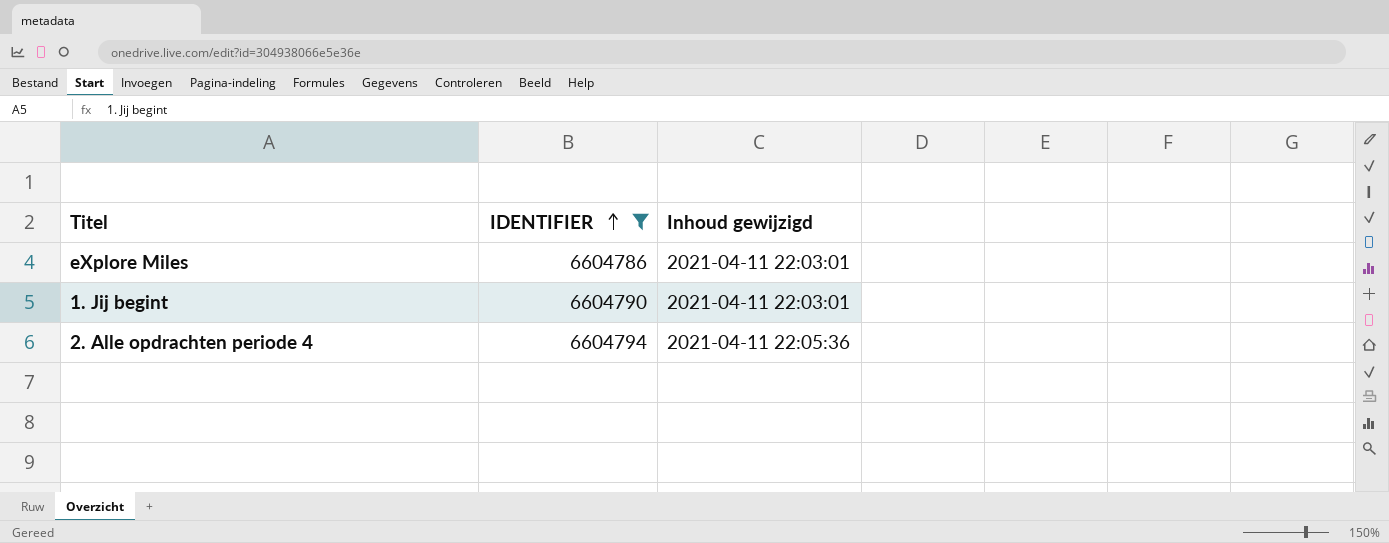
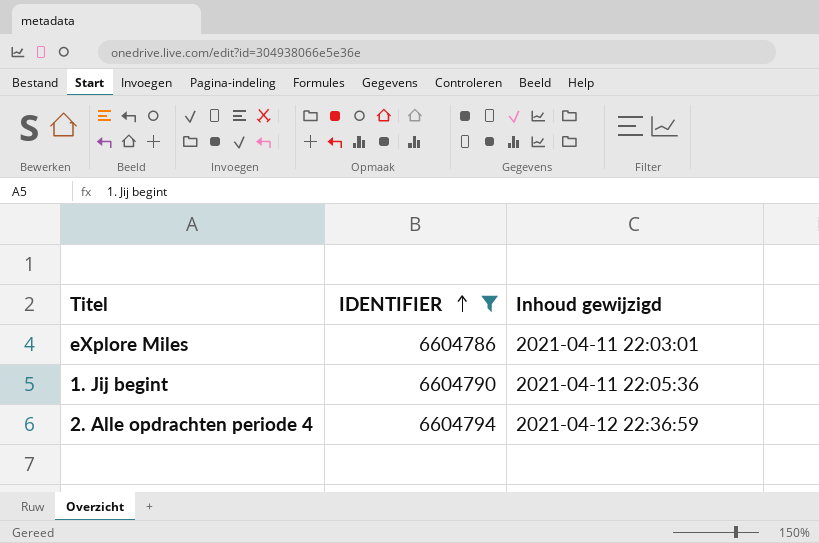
1. Jij begint | Inhoud gewijzigd: 2021-04-11 22:03:01 -> 2021-04-11 22:05:36
2. Alle opdrachten periode 4 | Inhoud gewijzigd: 2021-04-11 22:05:36 -> 2021-04-12 22:36:59

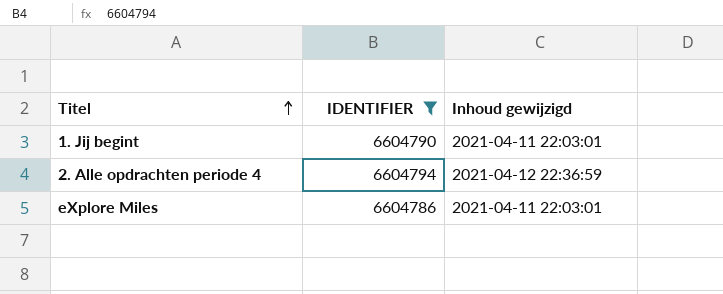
row order: IDENTIFIER ascending -> Titel ascending
1. Jij begint | Inhoud gewijzigd: 2021-04-11 22:05:36 -> 2021-04-11 22:03:01

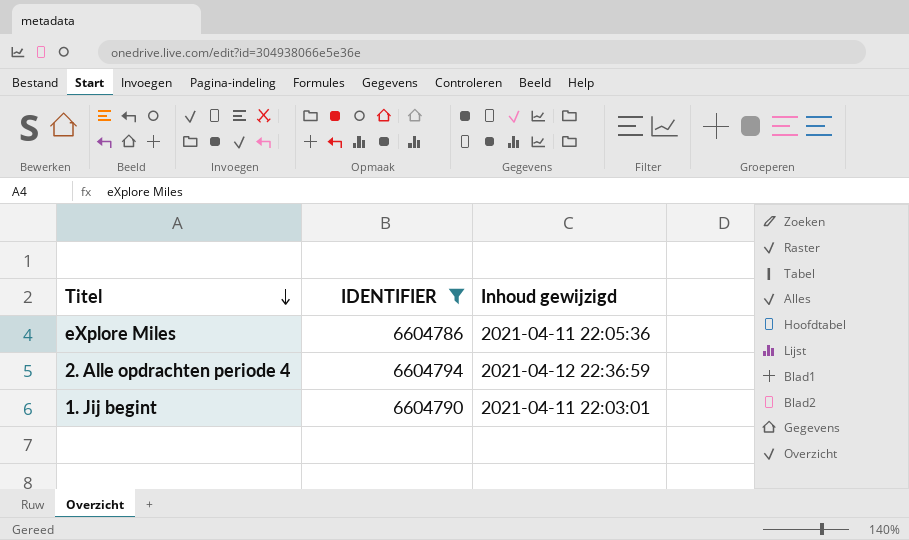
row order: Titel ascending -> Titel descending
eXplore Miles | Inhoud gewijzigd: 2021-04-11 22:03:01 -> 2021-04-11 22:05:36

